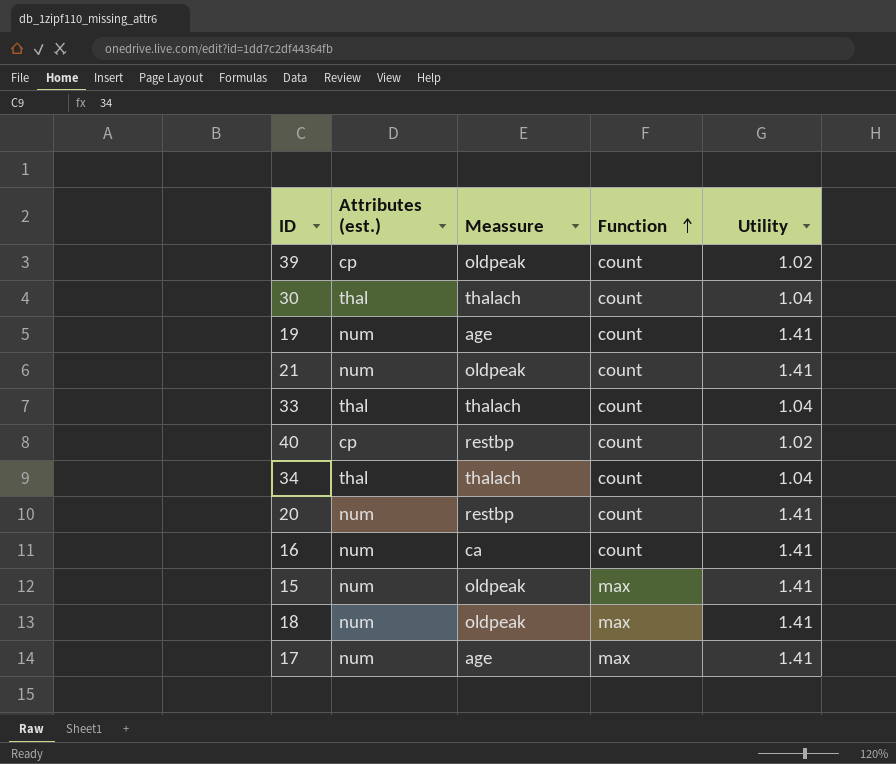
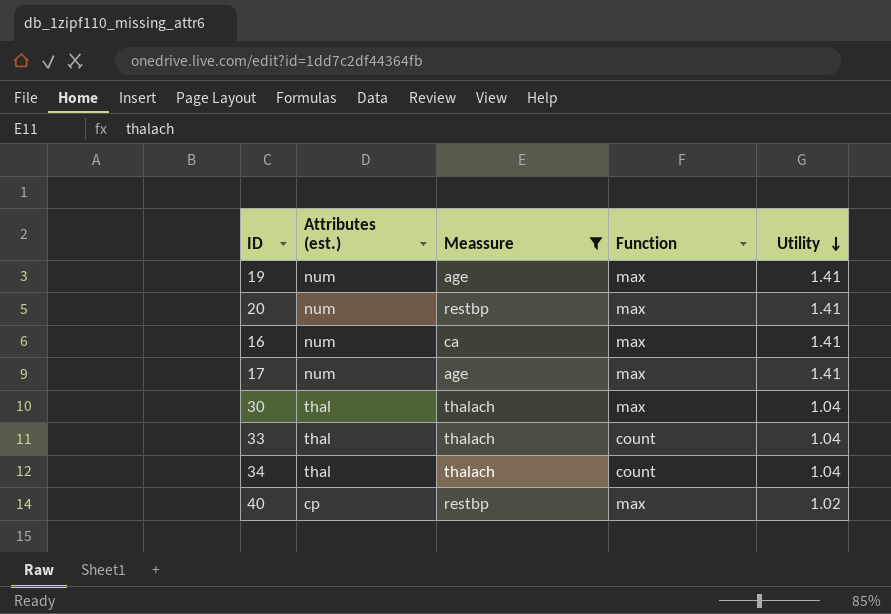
filter: none -> Meassure != oldpeak
row order: Function ascending -> Utility descending
19 | Function: count -> max
20 | Function: count -> max
16 | Function: count -> max
30 | Function: count -> max
40 | Function: count -> max

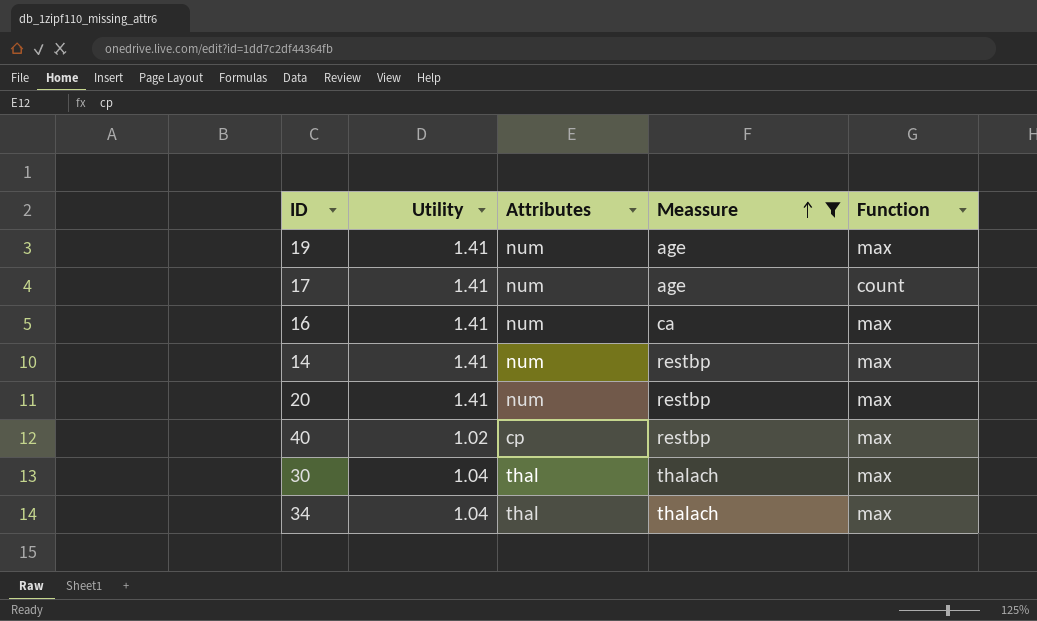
row order: Utility descending -> Meassure ascending
column Utility | position: 5 -> 2
column name: Attributes (est.) -> Attributes
row 33: thal | thalach | count | 1.04 -> none
17 | Function: max -> count
row 14: none -> 1.41 | num | restbp | max
34 | Function: count -> max

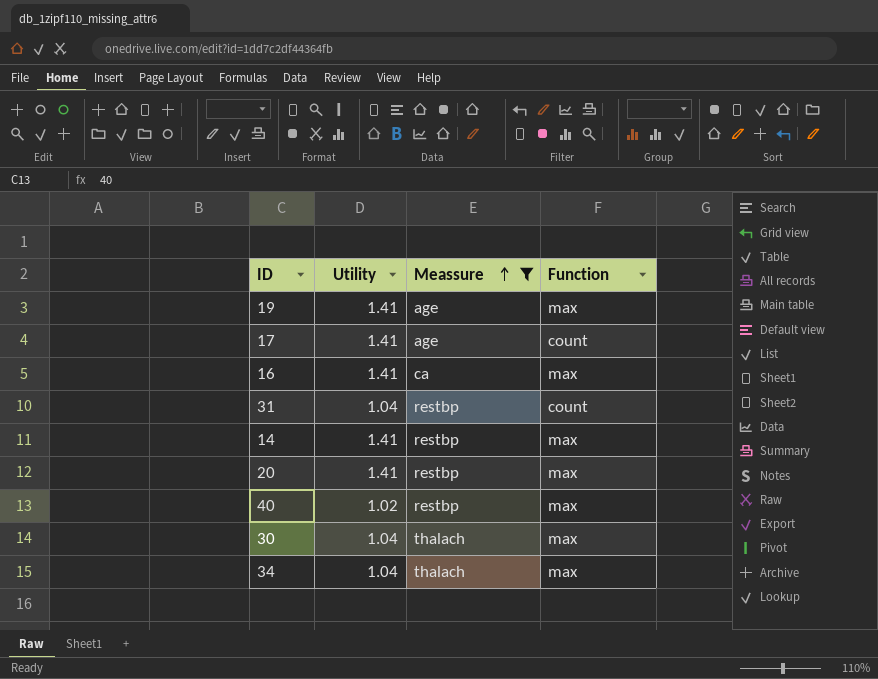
column Attributes | position: 3 -> none
row 31: none -> 1.04 | restbp | count

